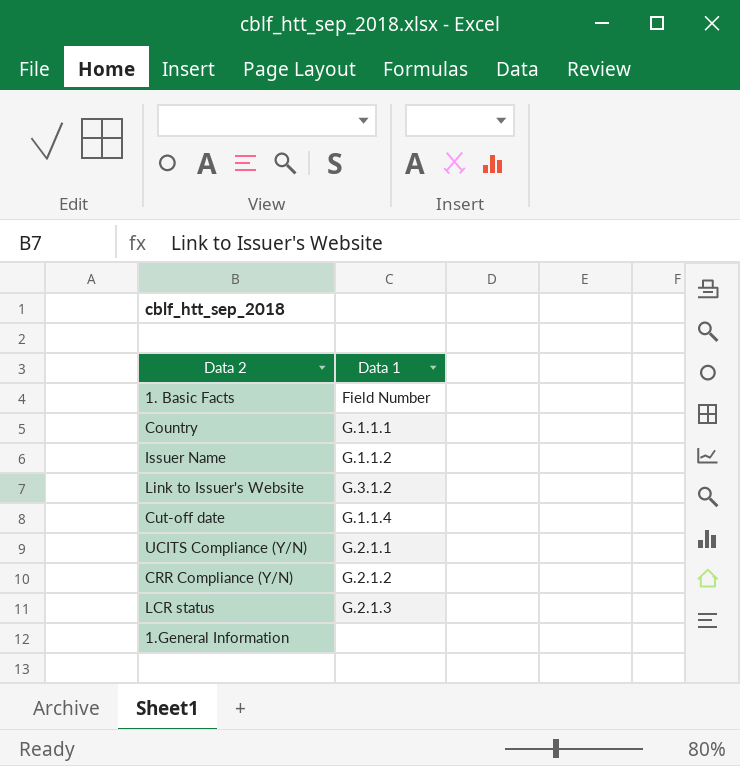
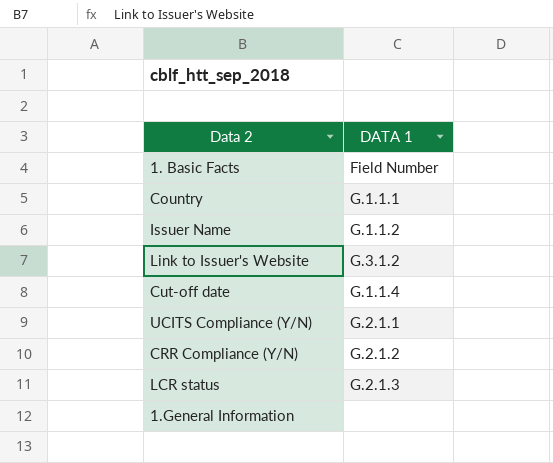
column name: Data 1 -> DATA 1

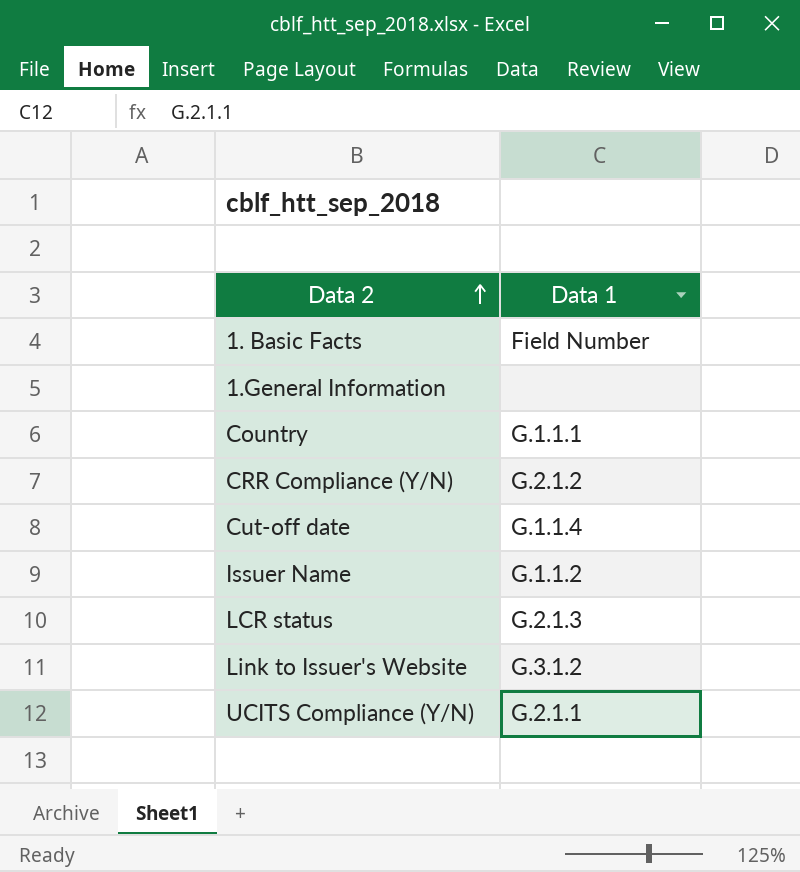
row order: none -> Data 2 ascending
column name: DATA 1 -> Data 1

